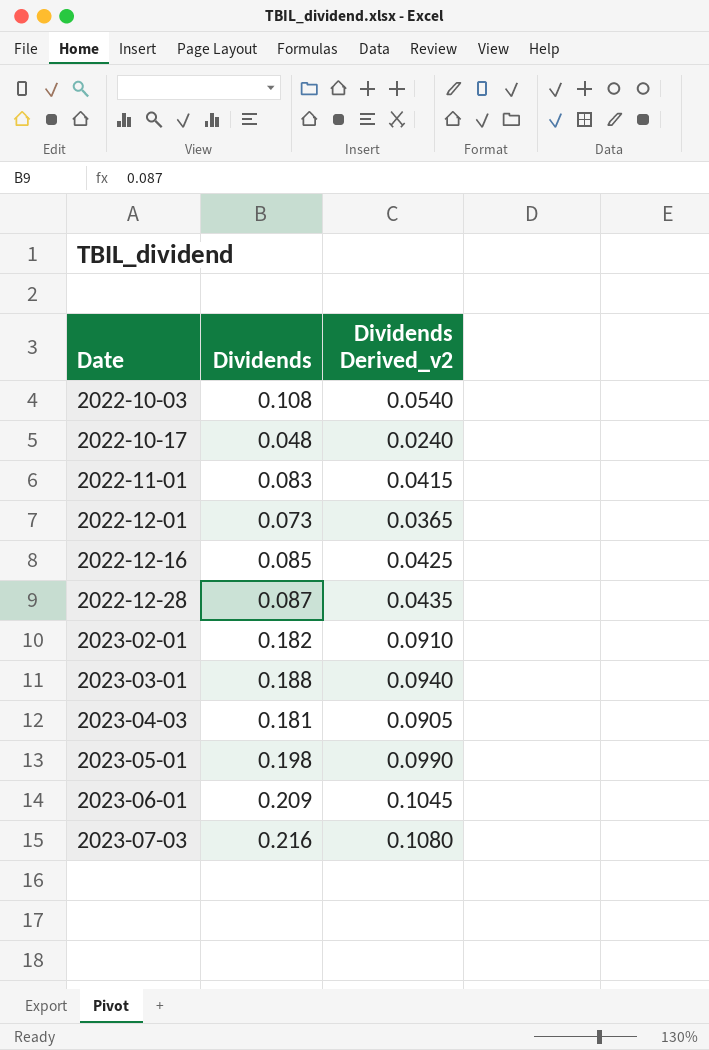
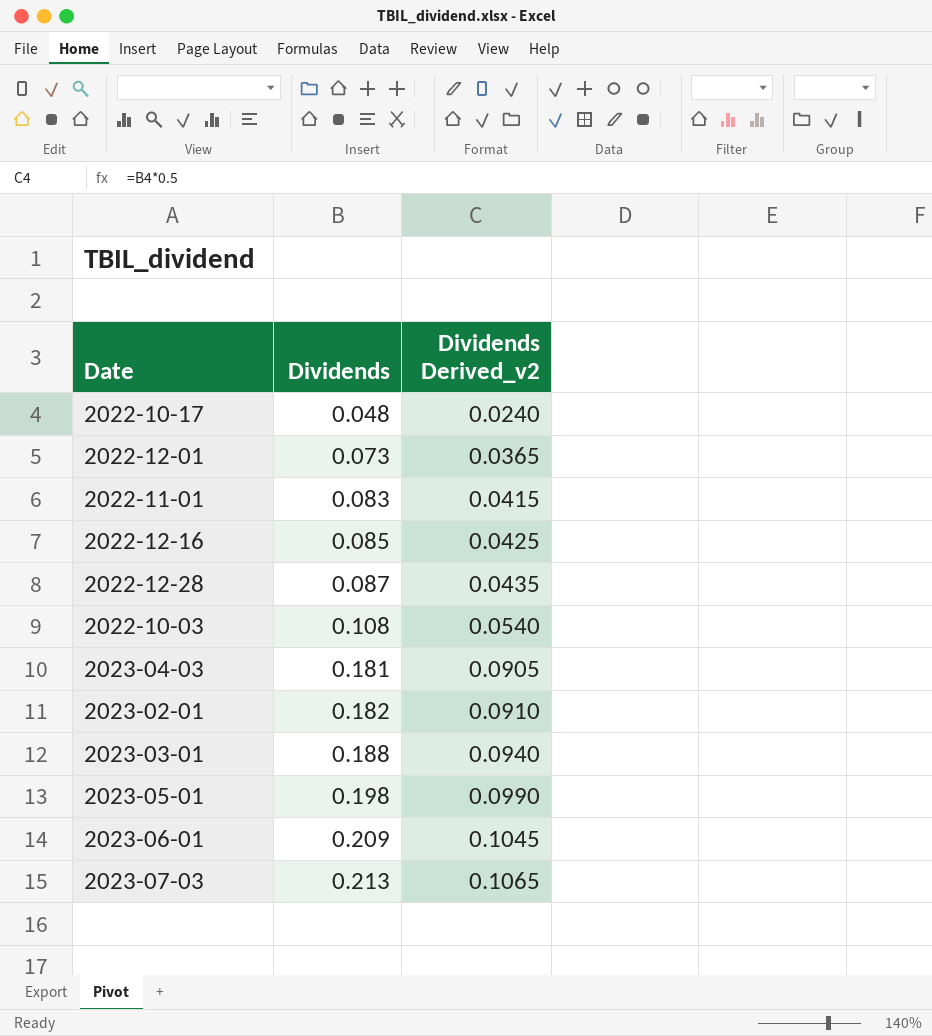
row order: Date ascending -> Dividends ascending
2023-07-03 | Dividends: 0.216 -> 0.213
2023-07-03 | Dividends Derived_v2: 0.1080 -> 0.1065

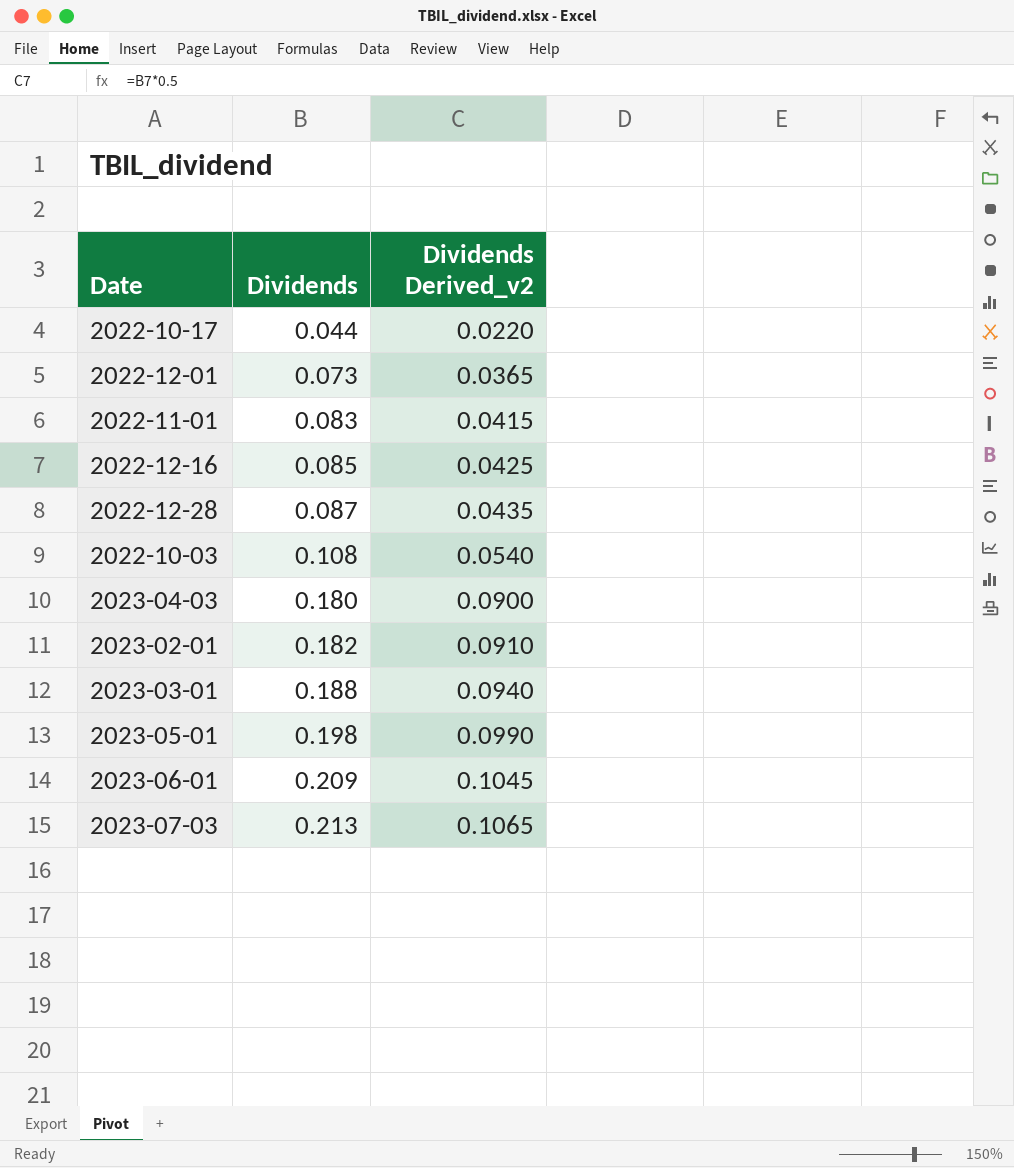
2022-10-17 | Dividends: 0.048 -> 0.044
2022-10-17 | Dividends Derived_v2: 0.0240 -> 0.0220
2023-04-03 | Dividends: 0.181 -> 0.180
2023-04-03 | Dividends Derived_v2: 0.0905 -> 0.0900

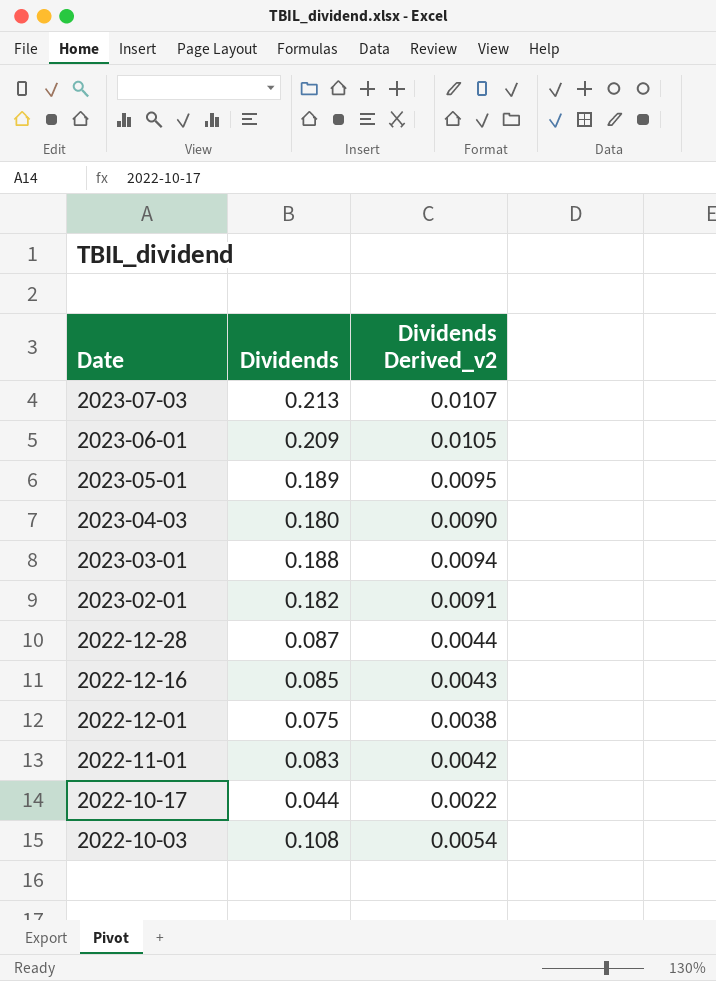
row order: Dividends ascending -> Date descending
column Dividends Derived_v2 | formula: [Dividends] * 0.5 -> [Dividends] * 0.05
2023-05-01 | Dividends: 0.198 -> 0.189
2022-12-01 | Dividends: 0.073 -> 0.075

